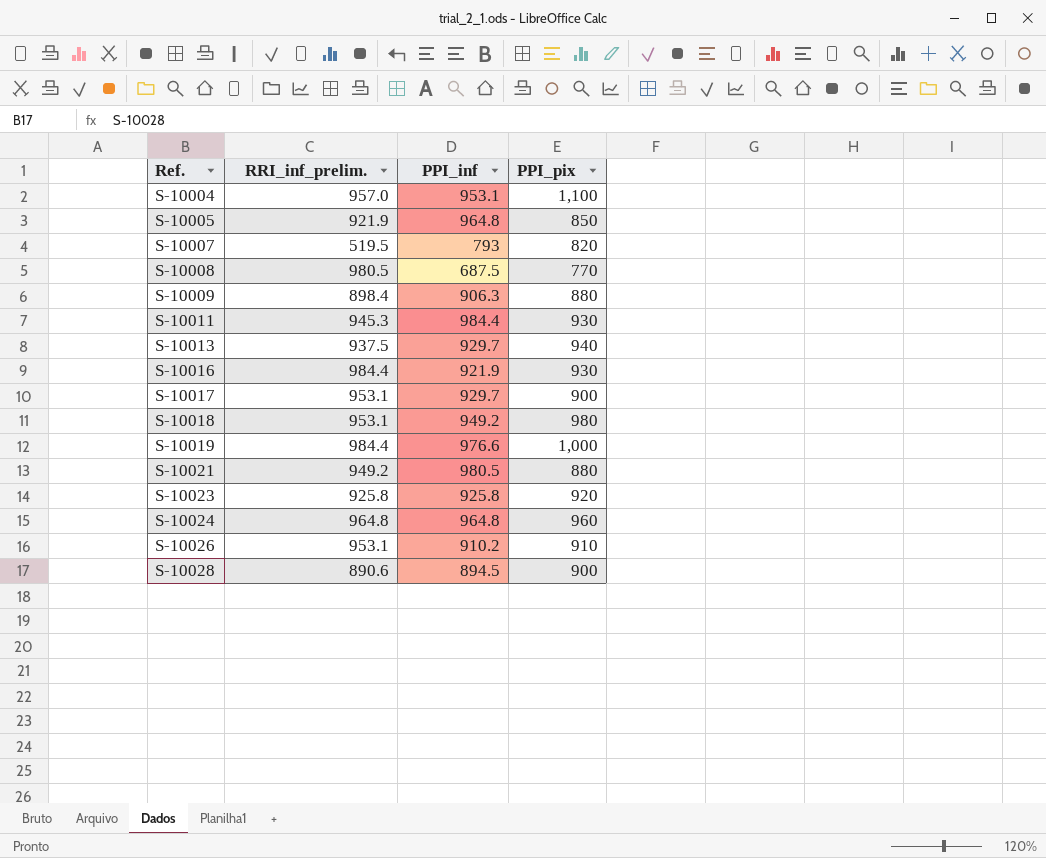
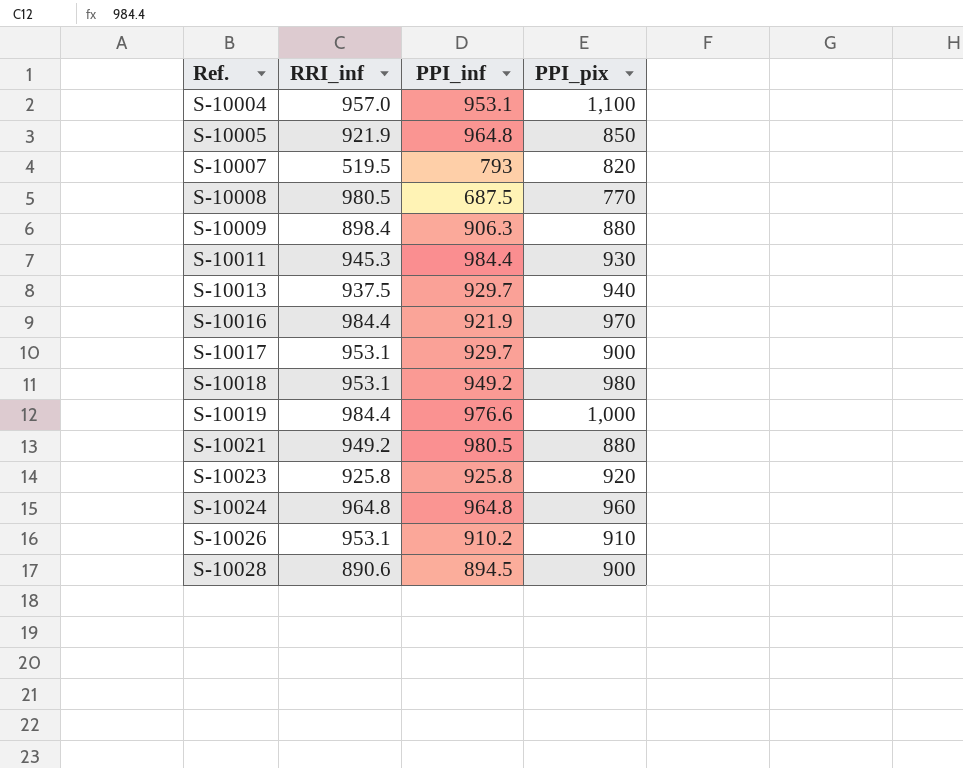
column name: RRI_inf_prelim. -> RRI_inf
S-10016 | PPI_pix: 930 -> 970

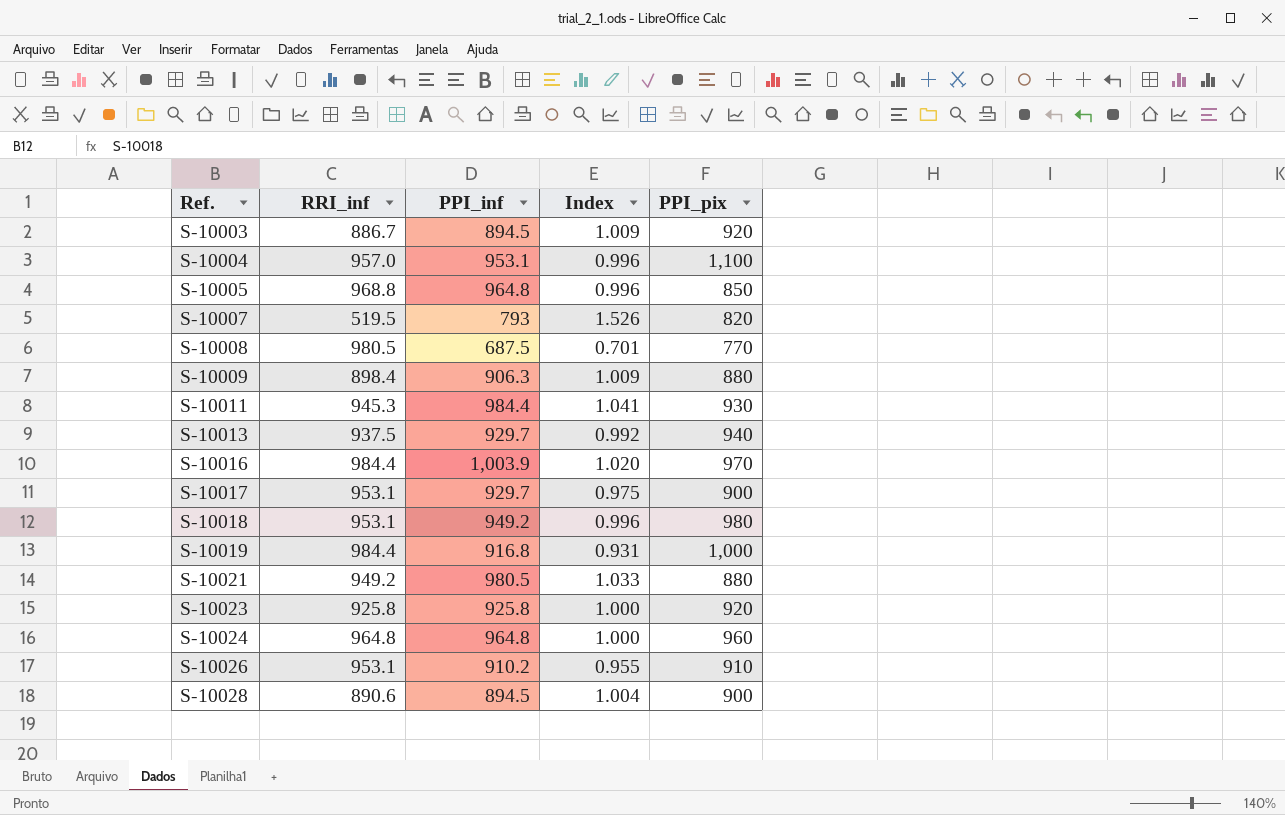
column Index | formula: none -> [PPI_inf] / [RRI_inf]
row S-10003: none -> 886.7 | 894.5 | 1.009 | 920
S-10005 | RRI_inf: 921.9 -> 968.8
S-10016 | PPI_inf: 921.9 -> 1,003.9
S-10019 | PPI_inf: 976.6 -> 916.8

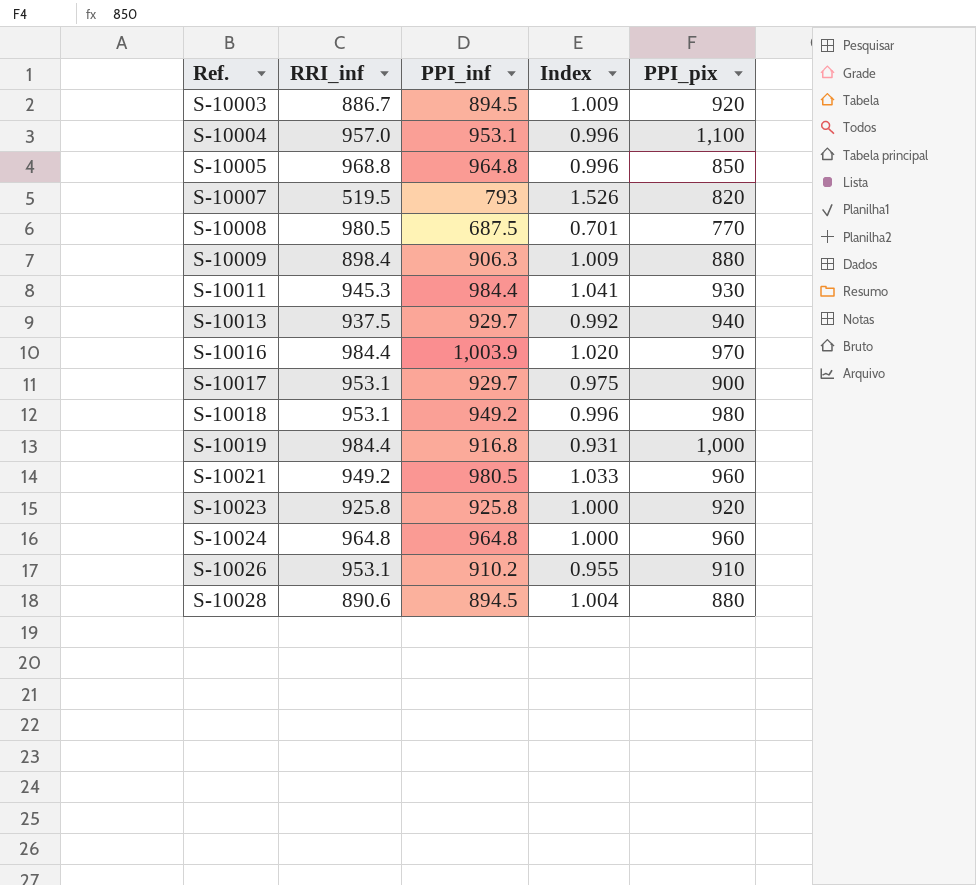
S-10021 | PPI_pix: 880 -> 960
S-10028 | PPI_pix: 900 -> 880

